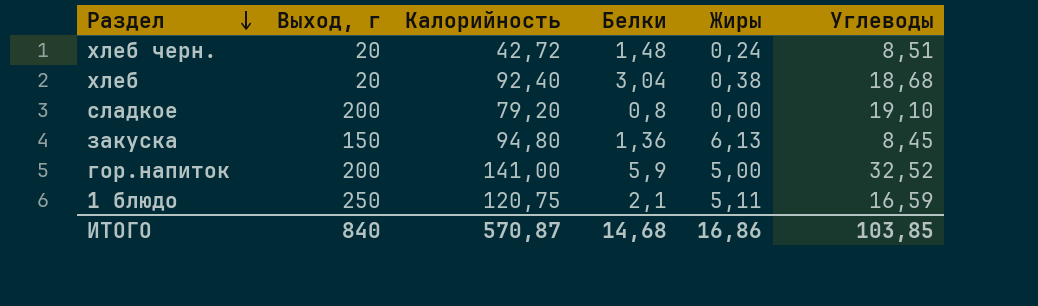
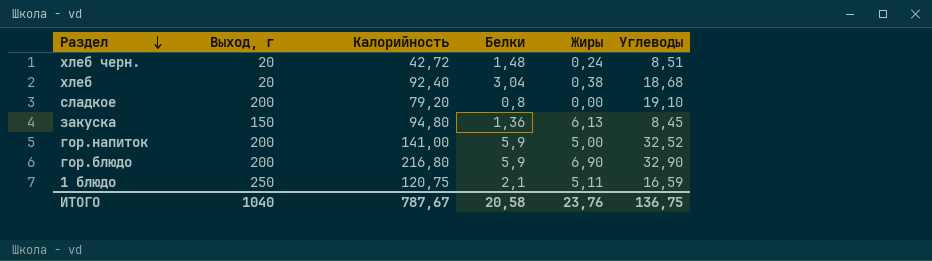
row гор.блюдо: none -> 200 | 216,80 | 5,9 | 6,90 | 32,90
ИТОГО | Выход, г: 840 -> 1040
ИТОГО | Калорийность: 570,87 -> 787,67
ИТОГО | Белки: 14,68 -> 20,58
ИТОГО | Жиры: 16,86 -> 23,76
ИТОГО | Углеводы: 103,85 -> 136,75

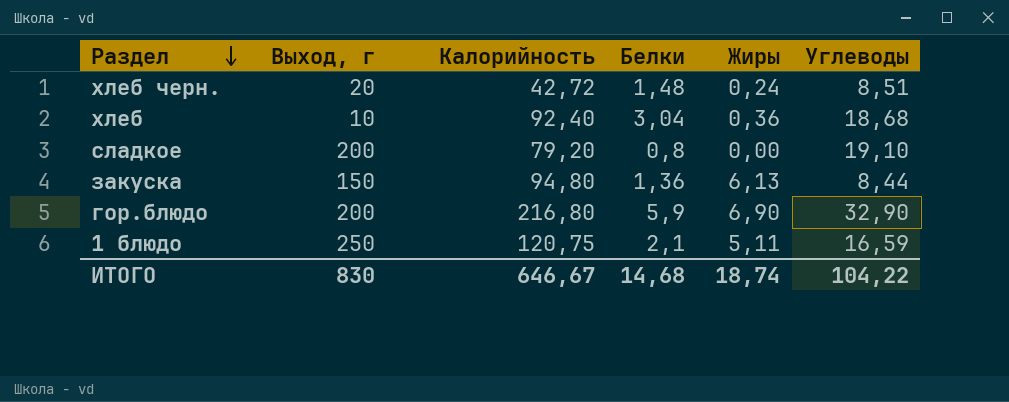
row гор.напиток: 200 | 141,00 | 5,9 | 5,00 | 32,52 -> none
хлеб | Выход, г: 20 -> 10
хлеб | Жиры: 0,38 -> 0,36
закуска | Углеводы: 8,45 -> 8,44
ИТОГО | Выход, г: 1040 -> 830
ИТОГО | Калорийность: 787,67 -> 646,67
ИТОГО | Белки: 20,58 -> 14,68
ИТОГО | Жиры: 23,76 -> 18,74
ИТОГО | Углеводы: 136,75 -> 104,22

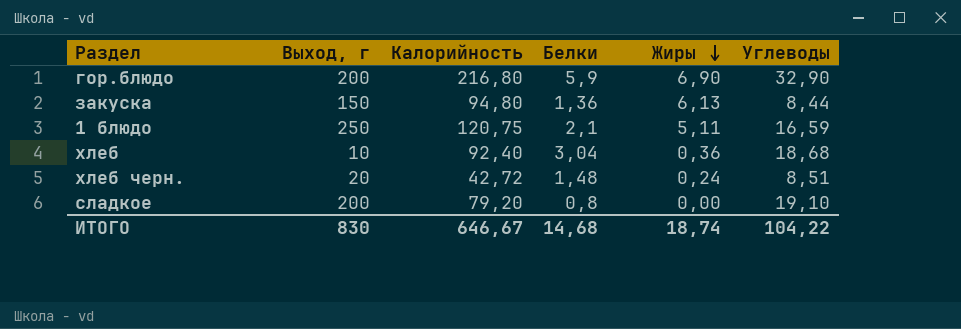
row order: Раздел descending -> Жиры descending

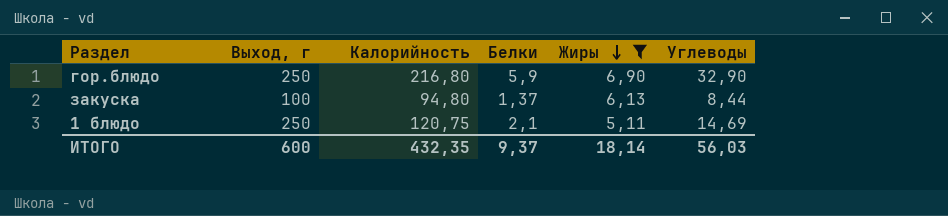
filter: none -> Жиры >= 5,11
гор.блюдо | Выход, г: 200 -> 250
закуска | Выход, г: 150 -> 100
закуска | Белки: 1,36 -> 1,37
1 блюдо | Углеводы: 16,59 -> 14,69
ИТОГО | Выход, г: 830 -> 600
ИТОГО | Калорийность: 646,67 -> 432,35
ИТОГО | Белки: 14,68 -> 9,37
ИТОГО | Жиры: 18,74 -> 18,14
ИТОГО | Углеводы: 104,22 -> 56,03

